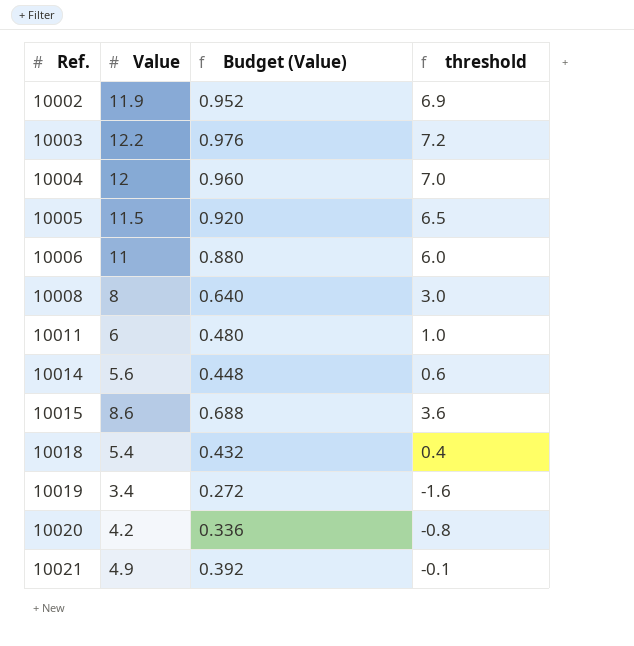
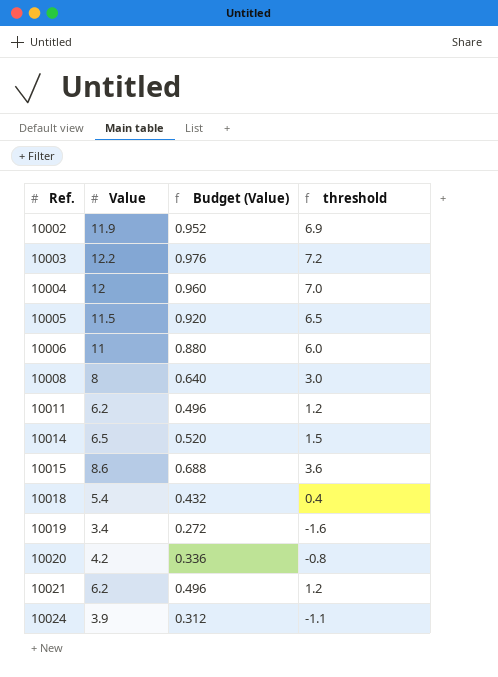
10011 | Value: 6 -> 6.2
10011 | Budget (Value): 0.480 -> 0.496
10011 | threshold: 1.0 -> 1.2
10014 | Value: 5.6 -> 6.5
10014 | Budget (Value): 0.448 -> 0.520
10014 | threshold: 0.6 -> 1.5
10021 | Value: 4.9 -> 6.2
10021 | Budget (Value): 0.392 -> 0.496
10021 | threshold: -0.1 -> 1.2
row 10024: none -> 3.9 | 0.312 | -1.1

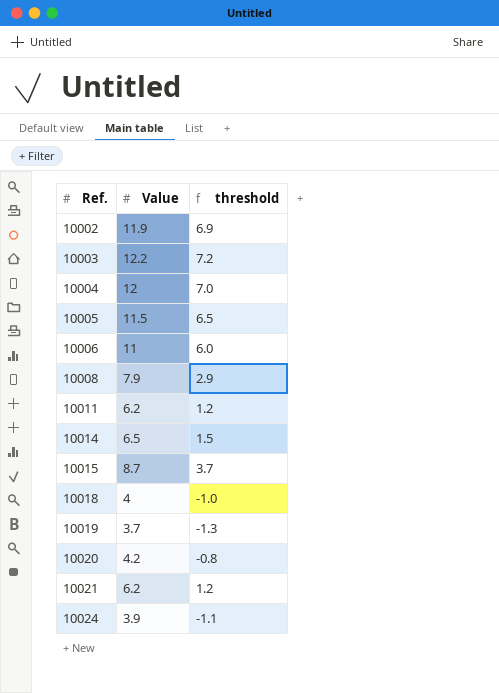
column Budget (Value) | formula: [Value] * 0.08 -> none
10008 | Value: 8 -> 7.9
10008 | threshold: 3.0 -> 2.9
10015 | Value: 8.6 -> 8.7
10015 | threshold: 3.6 -> 3.7
10018 | Value: 5.4 -> 4
10018 | threshold: 0.4 -> -1.0
10019 | Value: 3.4 -> 3.7
10019 | threshold: -1.6 -> -1.3

